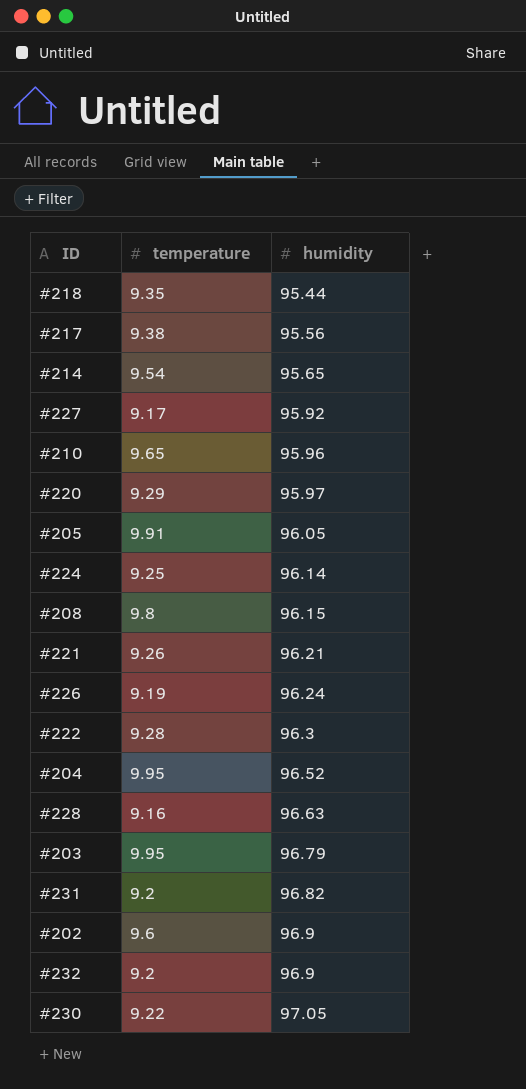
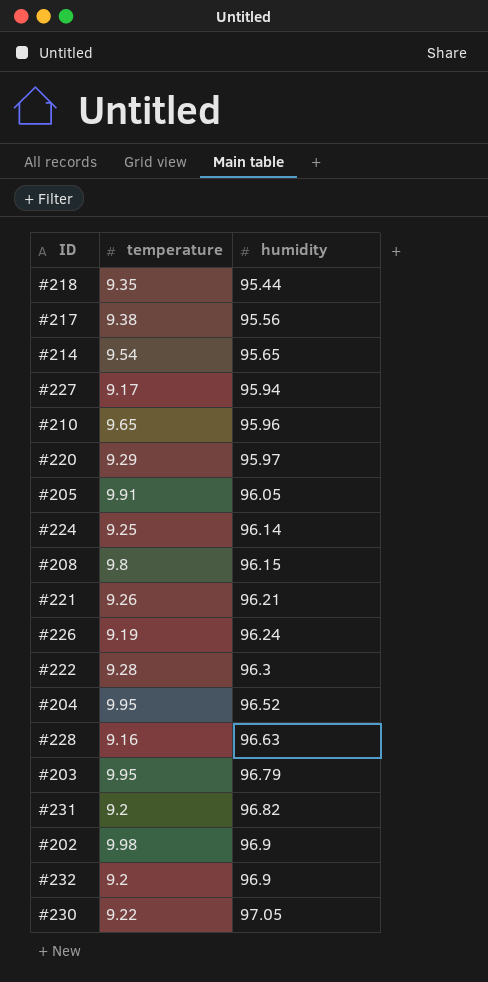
#227 | humidity: 95.92 -> 95.94
#202 | temperature: 9.6 -> 9.98

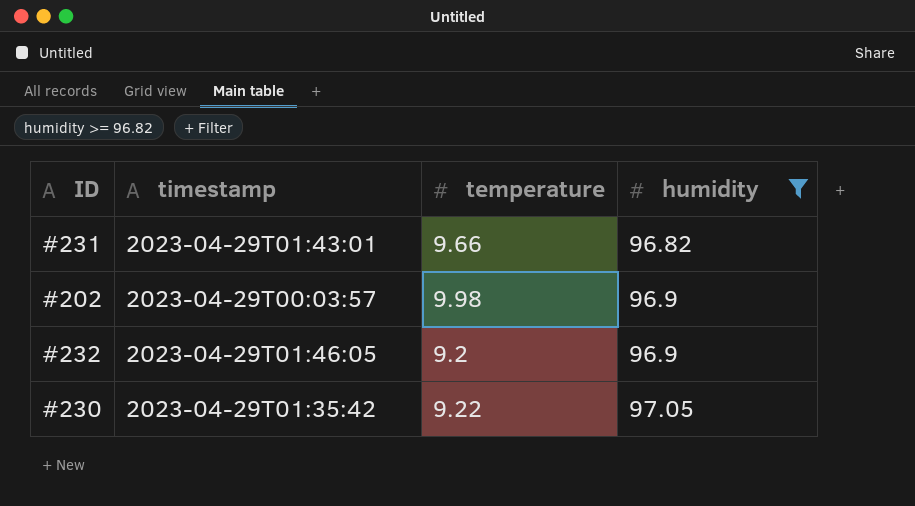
filter: none -> humidity >= 96.82
column timestamp | position: none -> 2
#231 | temperature: 9.2 -> 9.66

